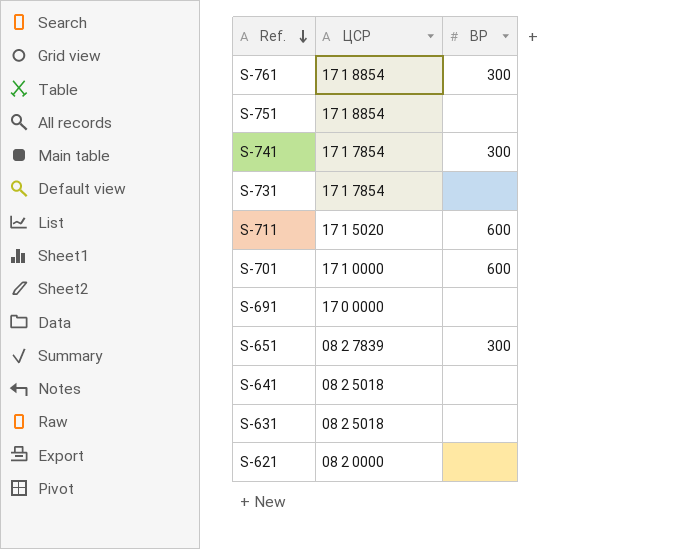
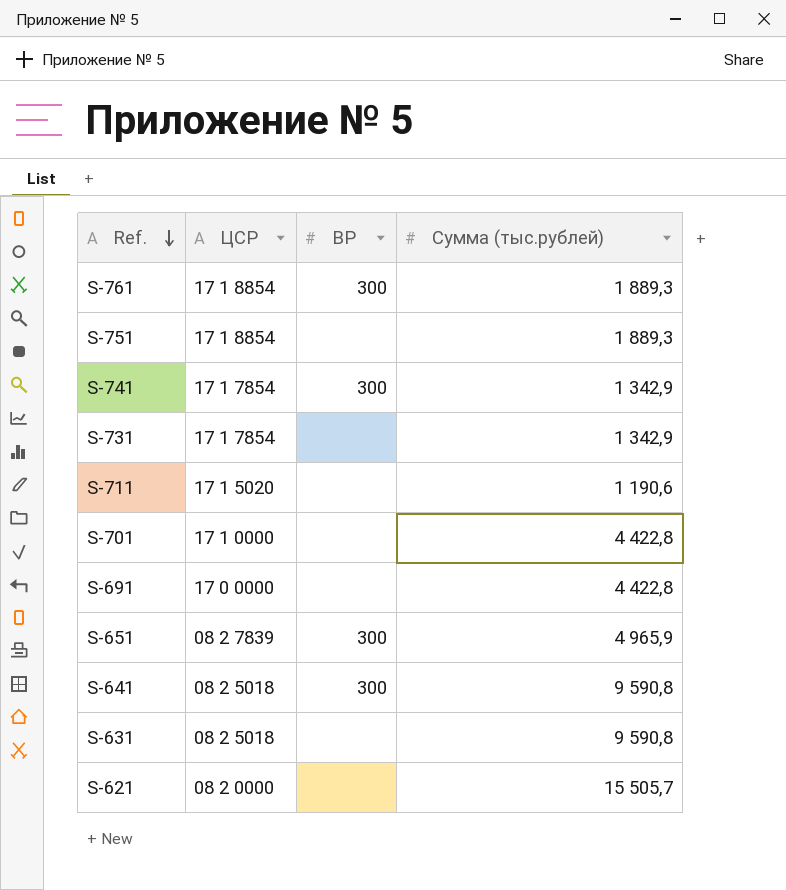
column Сумма (тыс.рублей) | position: none -> 4
S-711 | ВР: 600 -> none
S-701 | ВР: 600 -> none
S-641 | ВР: none -> 300

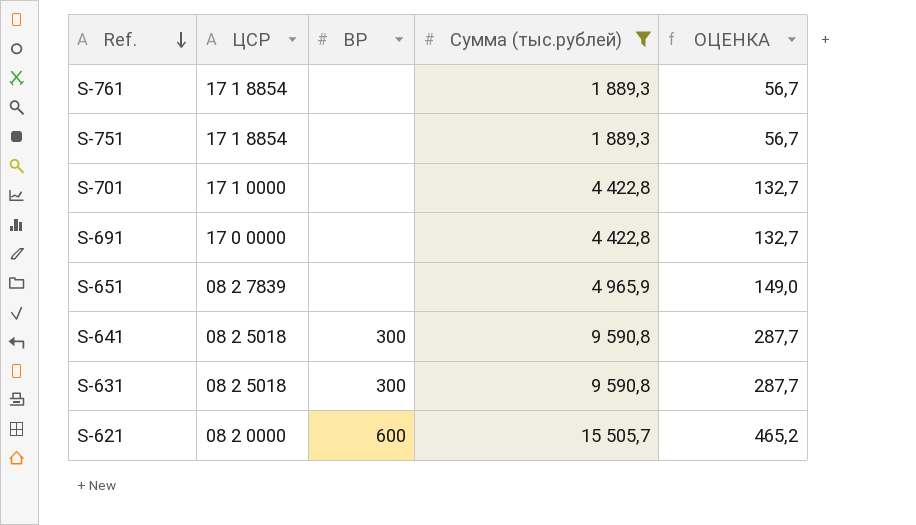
filter: none -> Сумма (тыс.рублей) >= 1 889,3
column ОЦЕНКА | formula: none -> [Сумма (тыс.рублей)] * 0,03
S-761 | ВР: 300 -> none
S-651 | ВР: 300 -> none
S-631 | ВР: none -> 300
S-621 | ВР: none -> 600

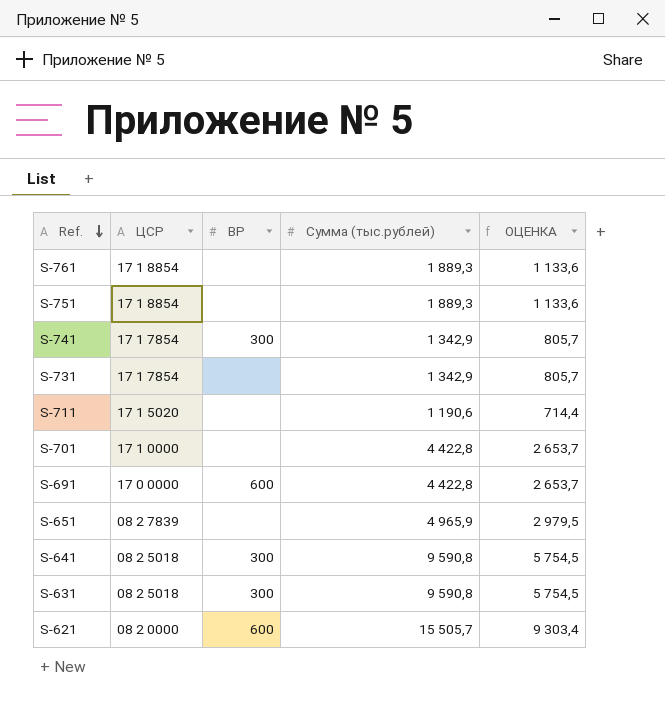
filter: Сумма (тыс.рублей) >= 1 889,3 -> none
column ОЦЕНКА | formula: [Сумма (тыс.рублей)] * 0,03 -> [Сумма (тыс.рублей)] * 0,6
S-691 | ВР: none -> 600

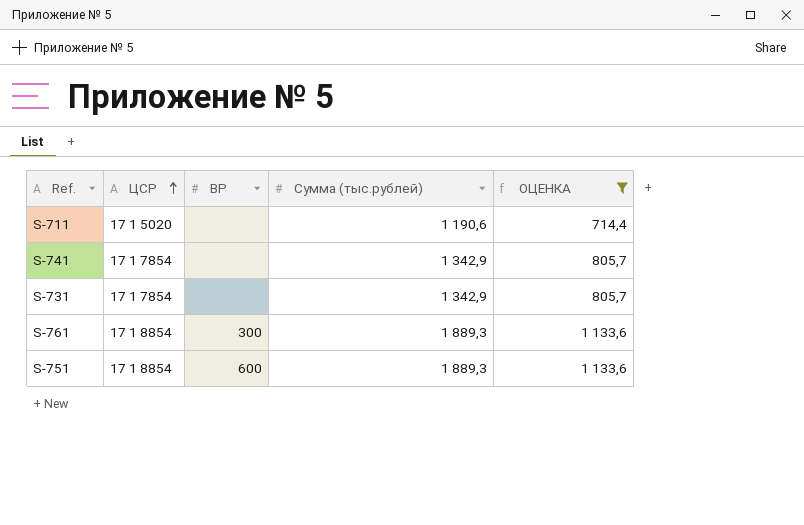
filter: none -> ОЦЕНКА <= 1 133,6
row order: Ref. descending -> ЦСР ascending
S-741 | ВР: 300 -> none
S-761 | ВР: none -> 300
S-751 | ВР: none -> 600

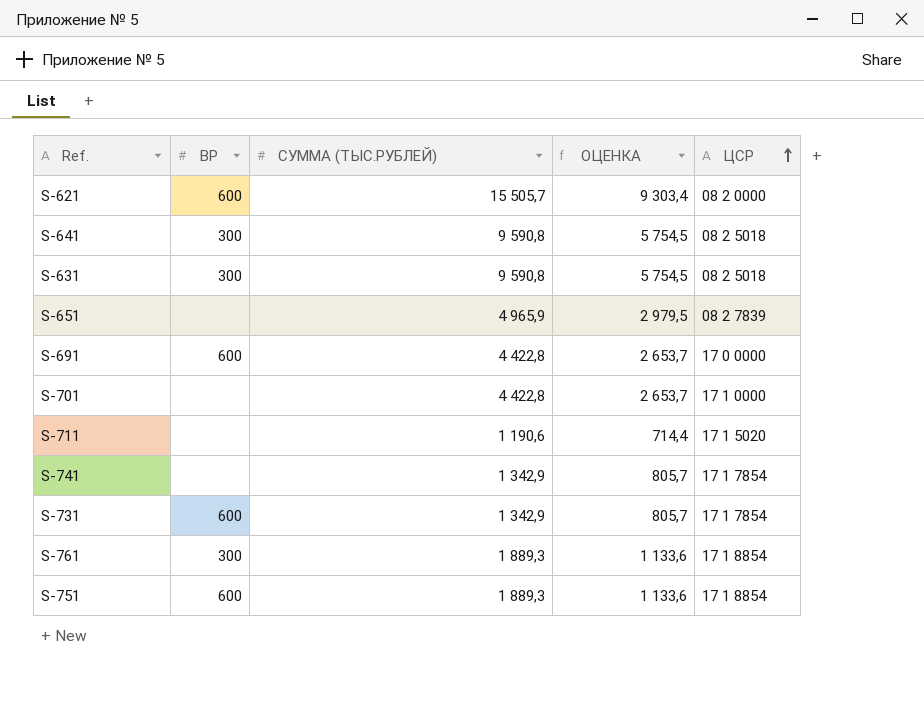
filter: ОЦЕНКА <= 1 133,6 -> none
column name: Сумма (тыс.рублей) -> СУММА (ТЫС.РУБЛЕЙ)
column ЦСР | position: 2 -> 5
S-731 | ВР: none -> 600

